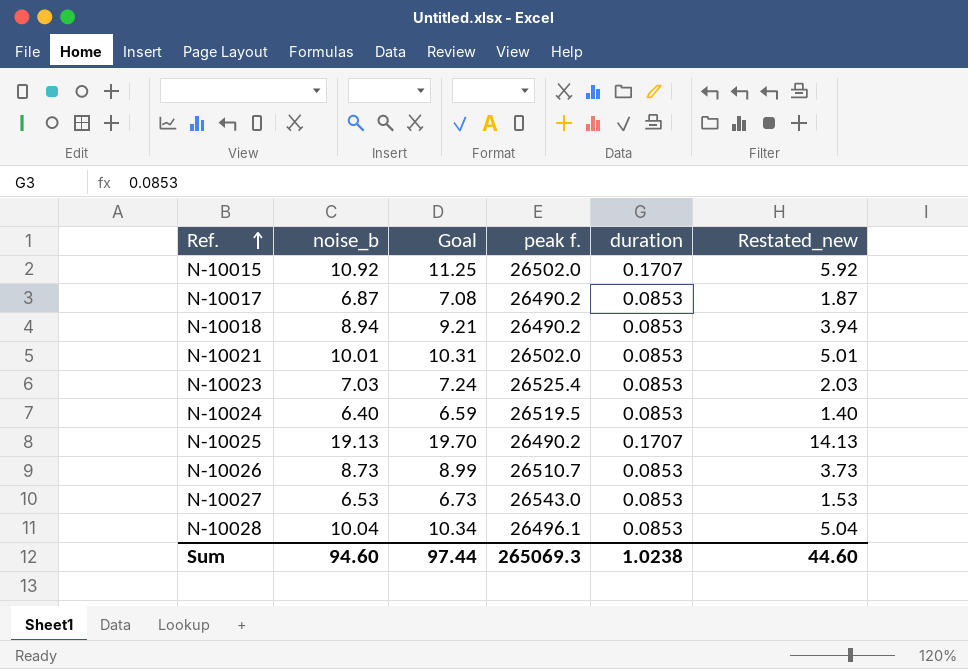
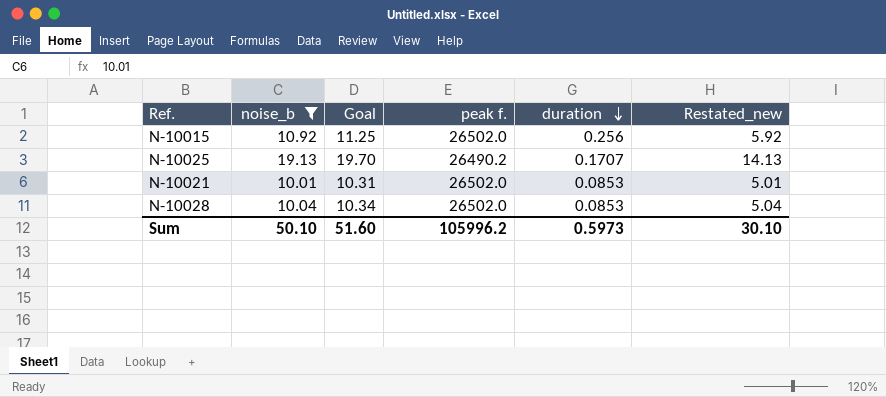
filter: none -> noise_b >= 10.01
row order: Ref. ascending -> duration descending
N-10015 | duration: 0.1707 -> 0.256
N-10028 | peak f.: 26496.1 -> 26502.0
Sum | noise_b: 94.60 -> 50.10
Sum | Goal: 97.44 -> 51.60
Sum | peak f.: 265069.3 -> 105996.2
Sum | duration: 1.0238 -> 0.5973
Sum | Restated_new: 44.60 -> 30.10

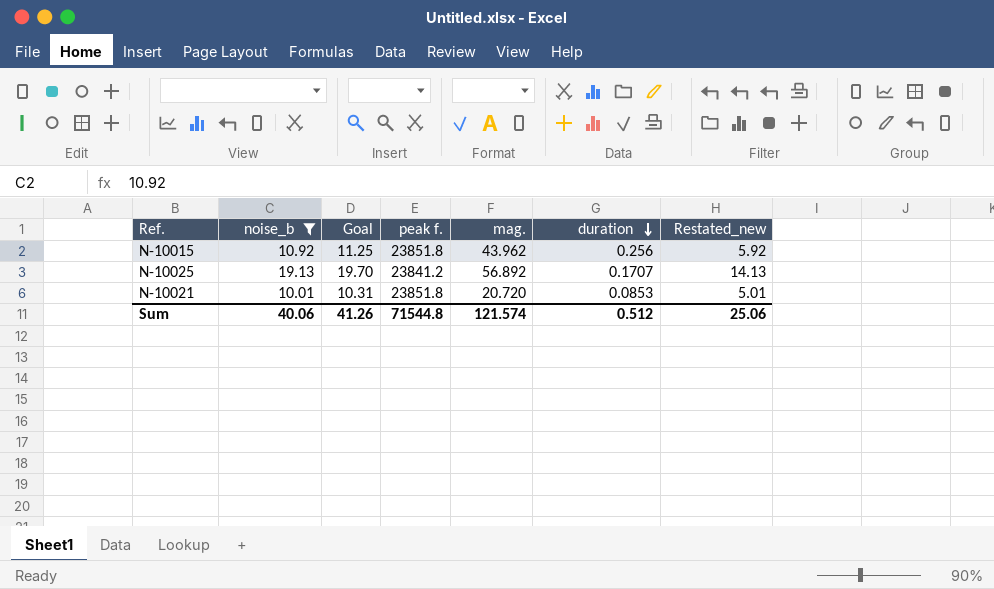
column mag. | position: none -> 5
row N-10028: 10.04 | 10.34 | 26502.0 | 0.0853 | 5.04 -> none
N-10015 | peak f.: 26502.0 -> 23851.8
N-10025 | peak f.: 26490.2 -> 23841.2
N-10021 | peak f.: 26502.0 -> 23851.8
Sum | noise_b: 50.10 -> 40.06
Sum | Goal: 51.60 -> 41.26
Sum | peak f.: 105996.2 -> 71544.8
Sum | duration: 0.5973 -> 0.512
Sum | Restated_new: 30.10 -> 25.06

